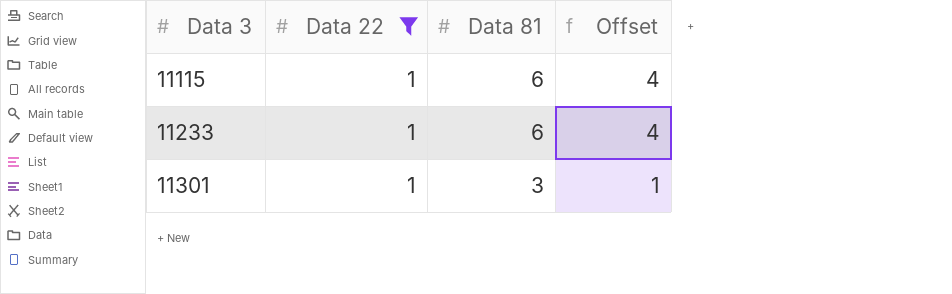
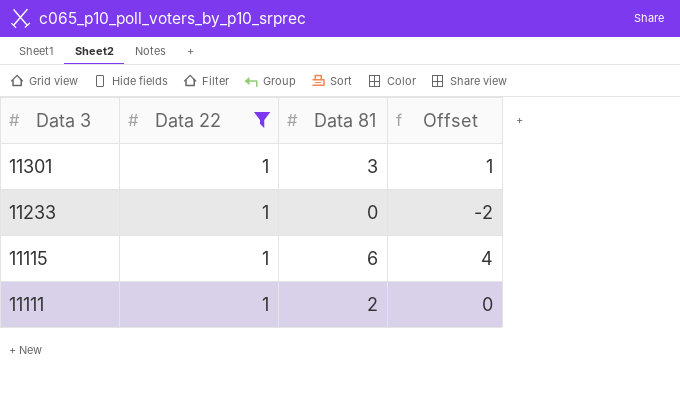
row order: Data 3 ascending -> Data 3 descending
11233 | Data 81: 6 -> 0
11233 | Offset: 4 -> -2
row 11111: none -> 1 | 2 | 0

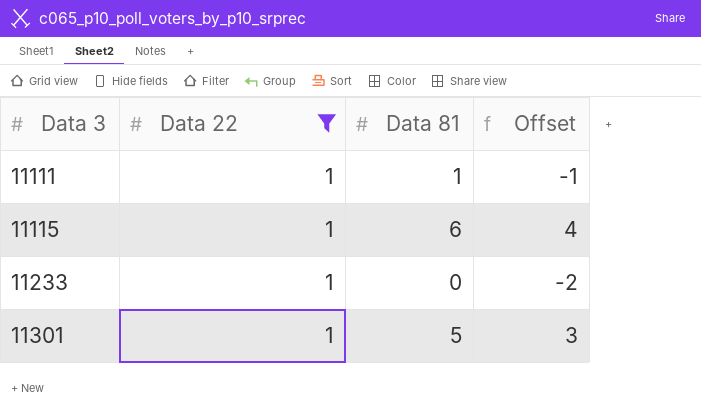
row order: Data 3 descending -> Data 3 ascending
11111 | Data 81: 2 -> 1
11111 | Offset: 0 -> -1
11301 | Data 81: 3 -> 5
11301 | Offset: 1 -> 3

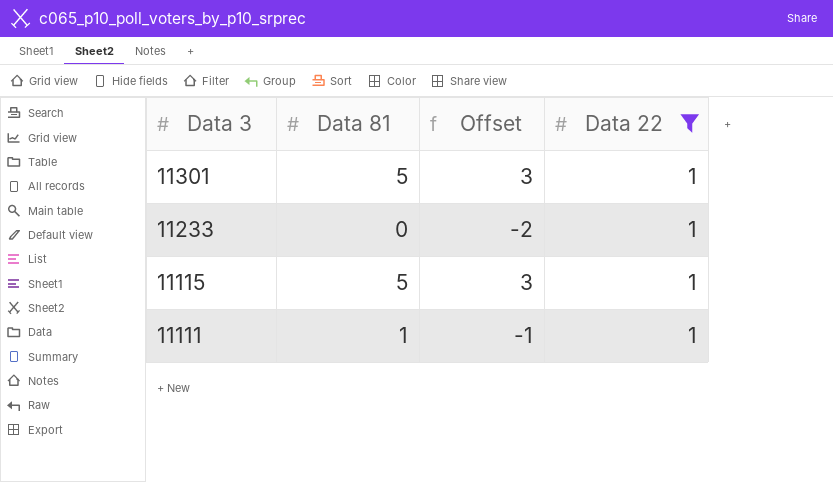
row order: Data 3 ascending -> Data 3 descending
column Data 22 | position: 2 -> 4
11115 | Data 81: 6 -> 5
11115 | Offset: 4 -> 3

